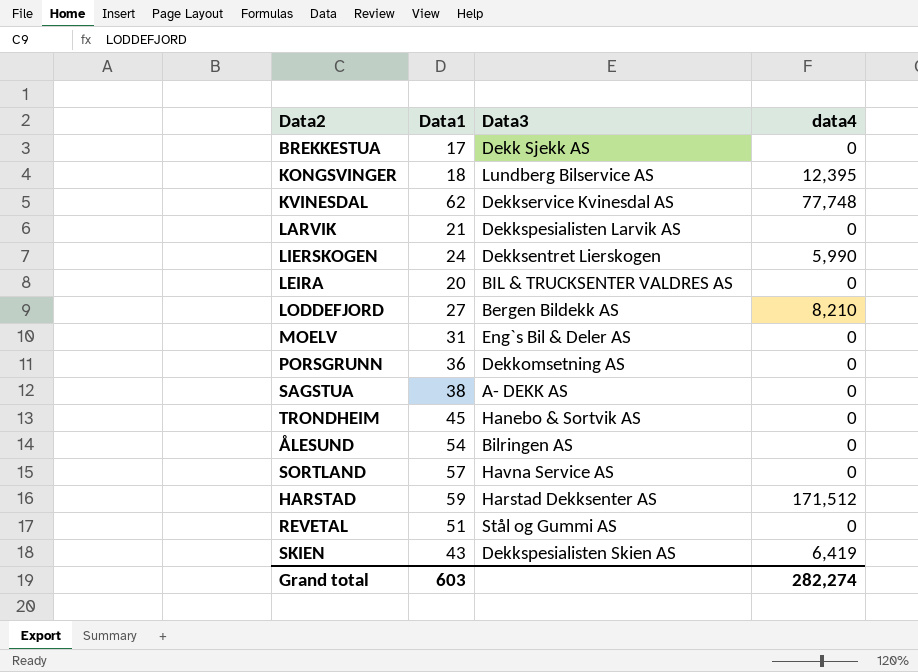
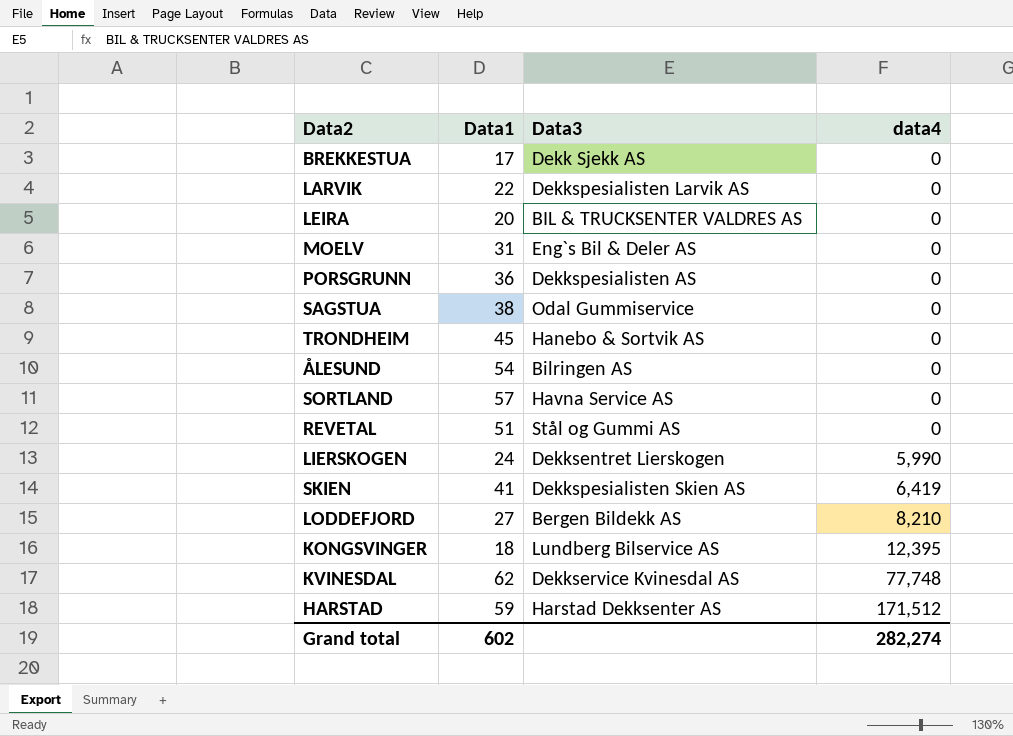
row order: none -> data4 ascending
LARVIK | Data1: 21 -> 22
PORSGRUNN | Data3: Dekkomsetning AS -> Dekkspesialisten AS
SAGSTUA | Data3: A- DEKK AS -> Odal Gummiservice
SKIEN | Data1: 43 -> 41
Grand total | Data1: 603 -> 602

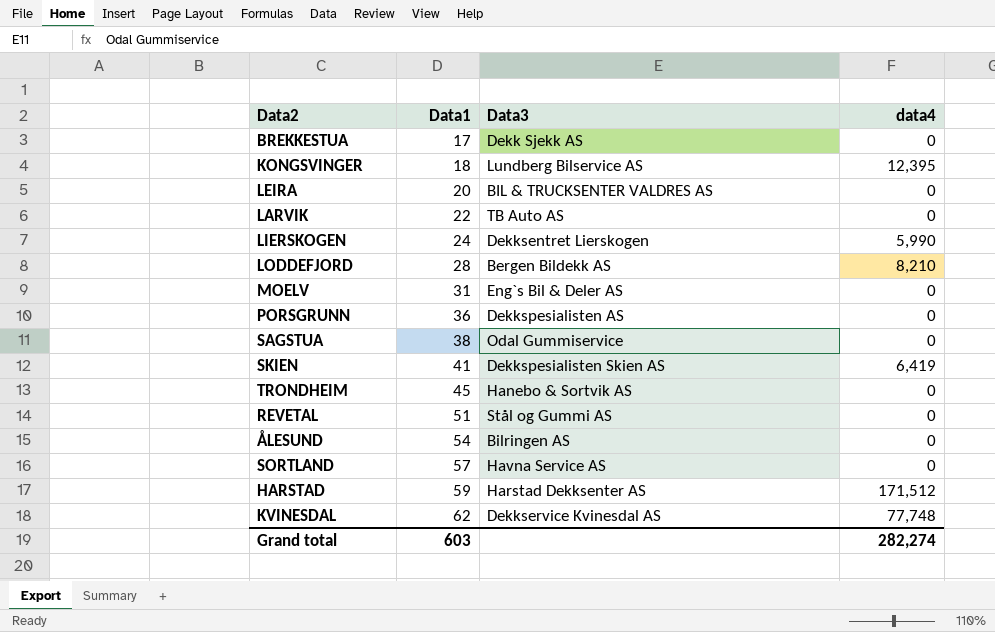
row order: data4 ascending -> Data1 ascending
LARVIK | Data3: Dekkspesialisten Larvik AS -> TB Auto AS
LODDEFJORD | Data1: 27 -> 28
Grand total | Data1: 602 -> 603

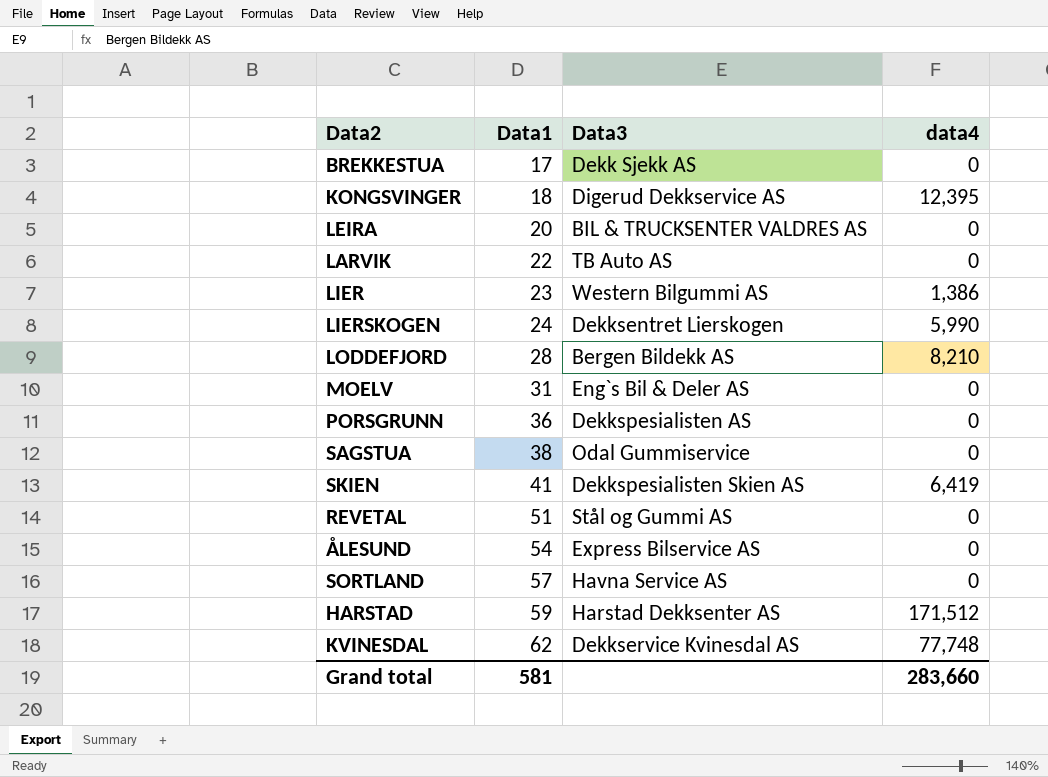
row TRONDHEIM: 45 | Hanebo & Sortvik AS | 0 -> none
KONGSVINGER | Data3: Lundberg Bilservice AS -> Digerud Dekkservice AS
row LIER: none -> 23 | Western Bilgummi AS | 1,386
ÅLESUND | Data3: Bilringen AS -> Express Bilservice AS
Grand total | Data1: 603 -> 581
Grand total | data4: 282,274 -> 283,660

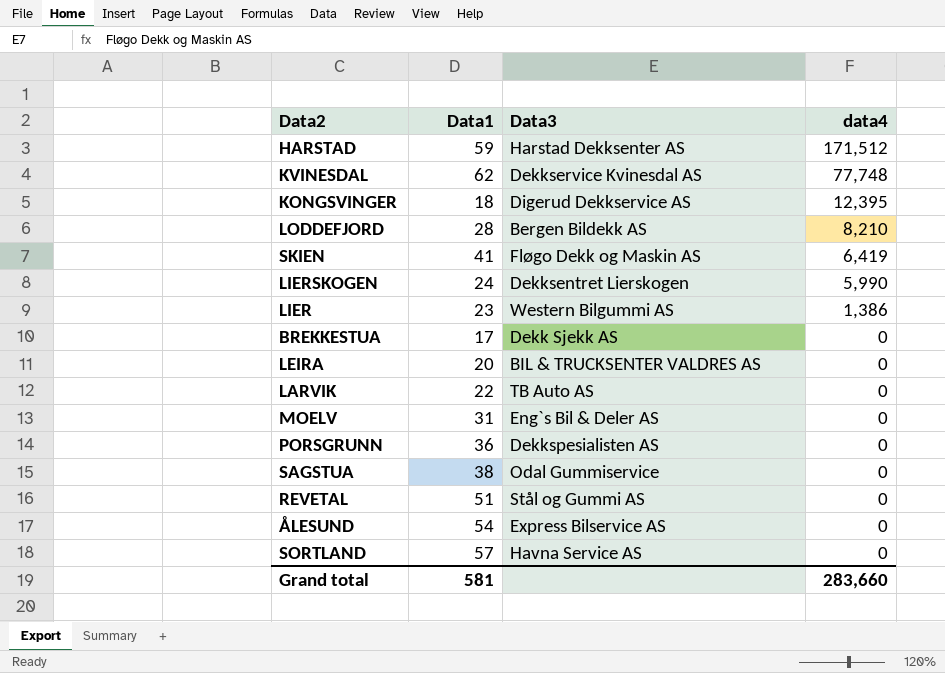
row order: Data1 ascending -> data4 descending
SKIEN | Data3: Dekkspesialisten Skien AS -> Fløgo Dekk og Maskin AS

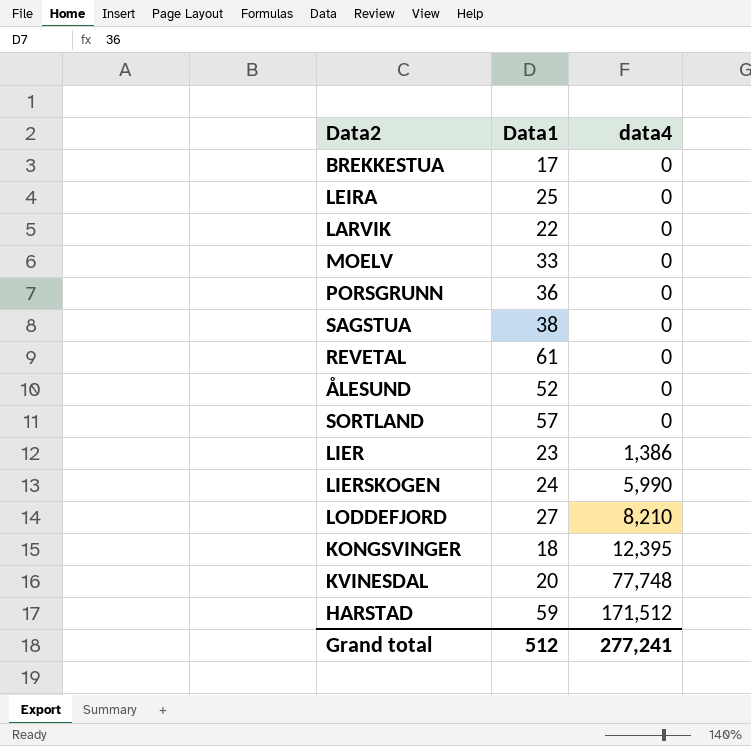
row order: data4 descending -> data4 ascending
column Data3 | position: 3 -> none
row SKIEN: 41 | Fløgo Dekk og Maskin AS | 6,419 -> none
LEIRA | Data1: 20 -> 25
MOELV | Data1: 31 -> 33
REVETAL | Data1: 51 -> 61
ÅLESUND | Data1: 54 -> 52
LODDEFJORD | Data1: 28 -> 27
KVINESDAL | Data1: 62 -> 20
Grand total | Data1: 581 -> 512
Grand total | data4: 283,660 -> 277,241

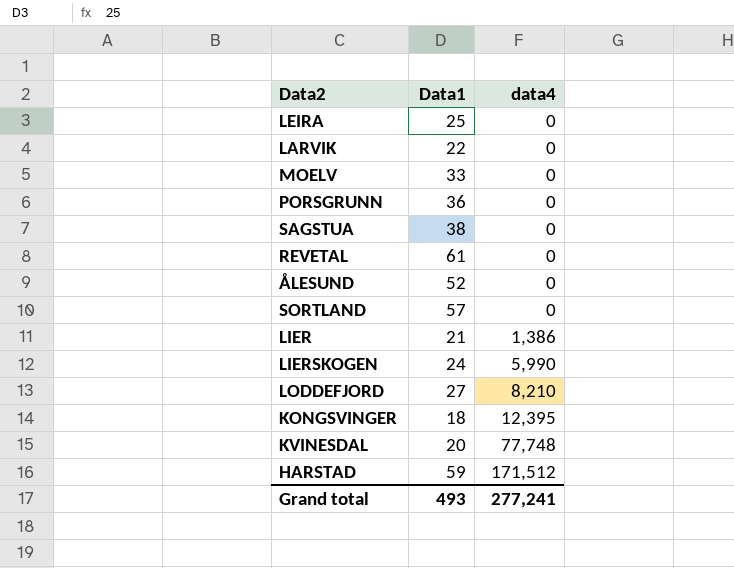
row BREKKESTUA: 17 | 0 -> none
LIER | Data1: 23 -> 21
Grand total | Data1: 512 -> 493

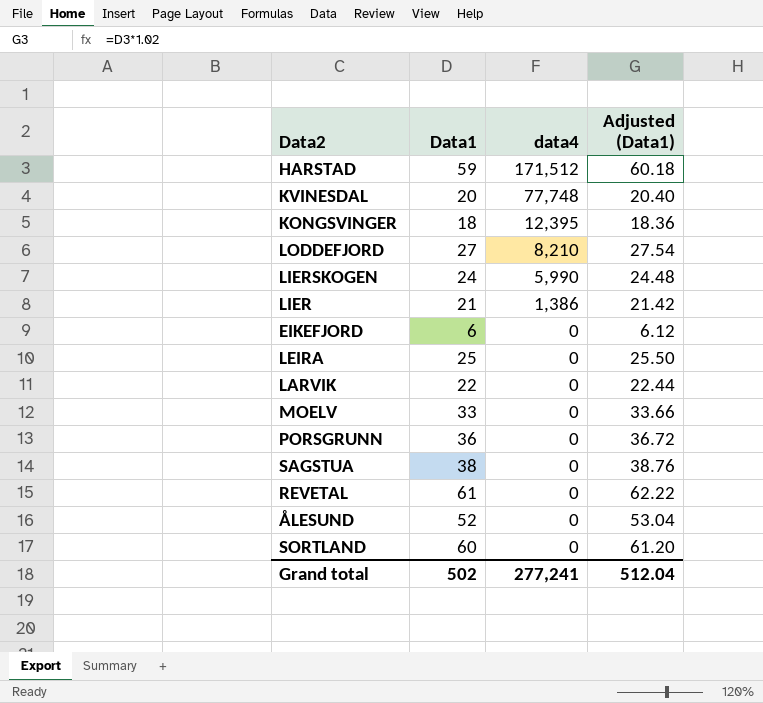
row order: data4 ascending -> data4 descending
column Adjusted (Data1) | formula: none -> [Data1] * 1.02
row EIKEFJORD: none -> 6 | 0 | 6.12
SORTLAND | Data1: 57 -> 60
Grand total | Data1: 493 -> 502

